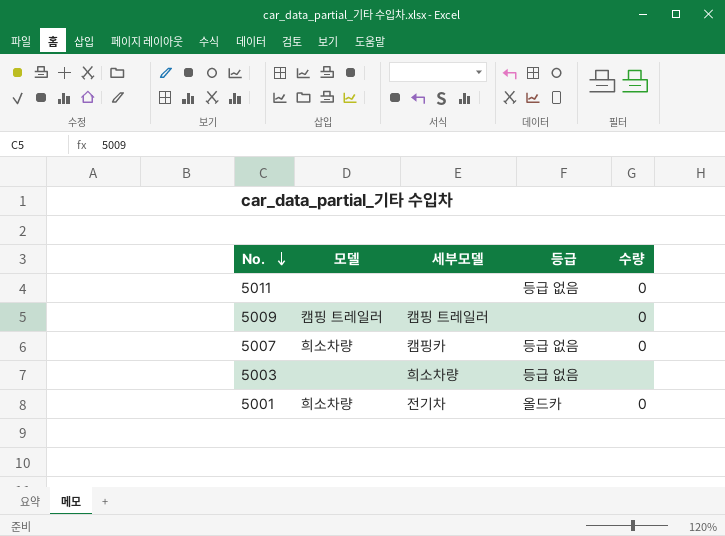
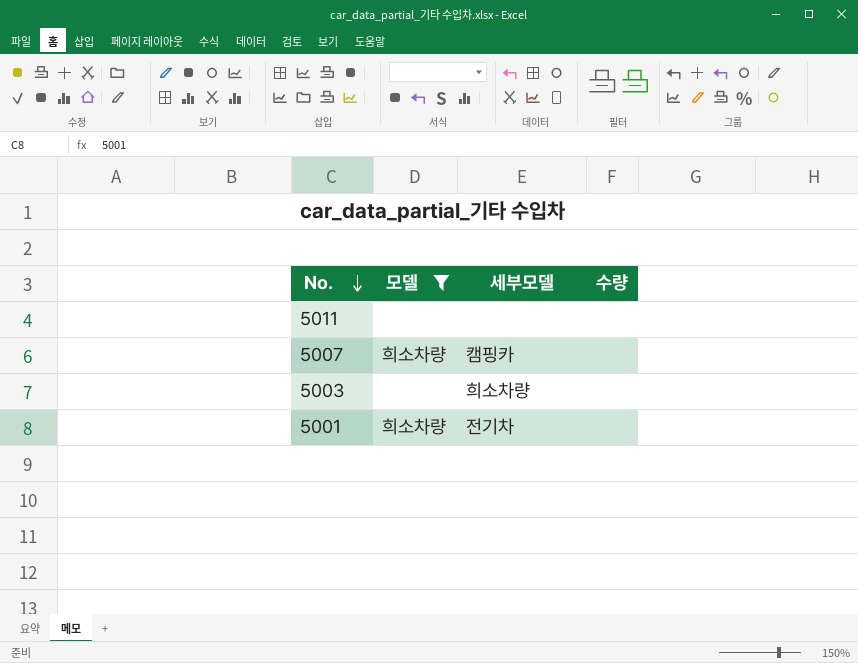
filter: none -> 모델 != 캠핑 트레일러
column 등급 | position: 4 -> none
5011 | 수량: 0 -> none
5007 | 수량: 0 -> none
5001 | 수량: 0 -> none

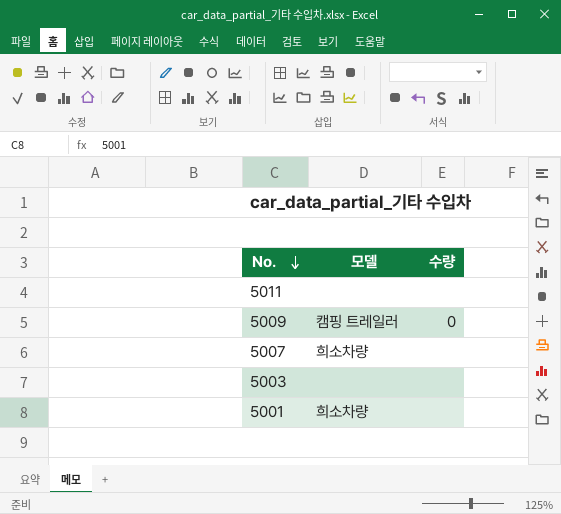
filter: 모델 != 캠핑 트레일러 -> none
column 세부모델 | position: 3 -> none

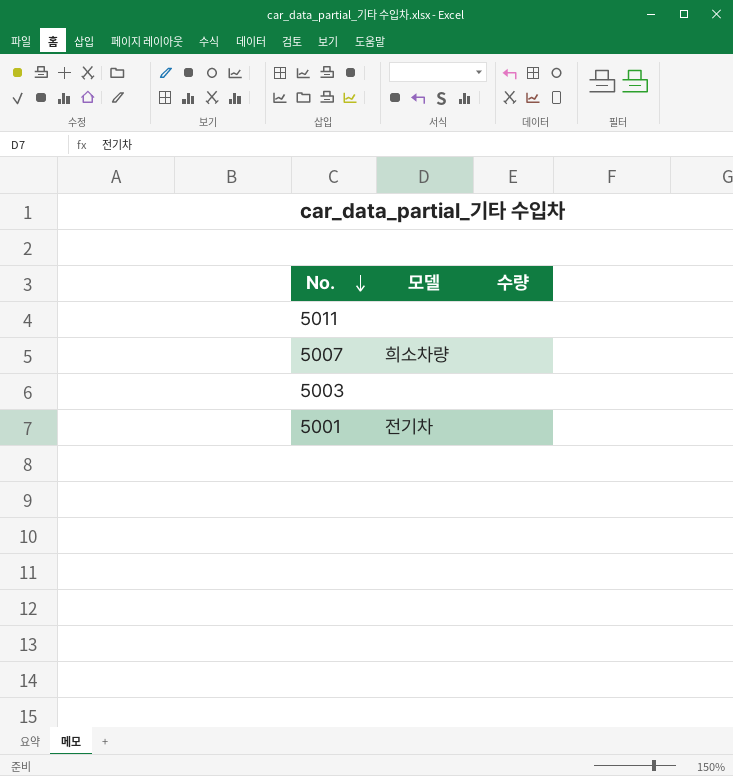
row 5009: 캠핑 트레일러 | 0 -> none
5001 | 모델: 희소차량 -> 전기차

